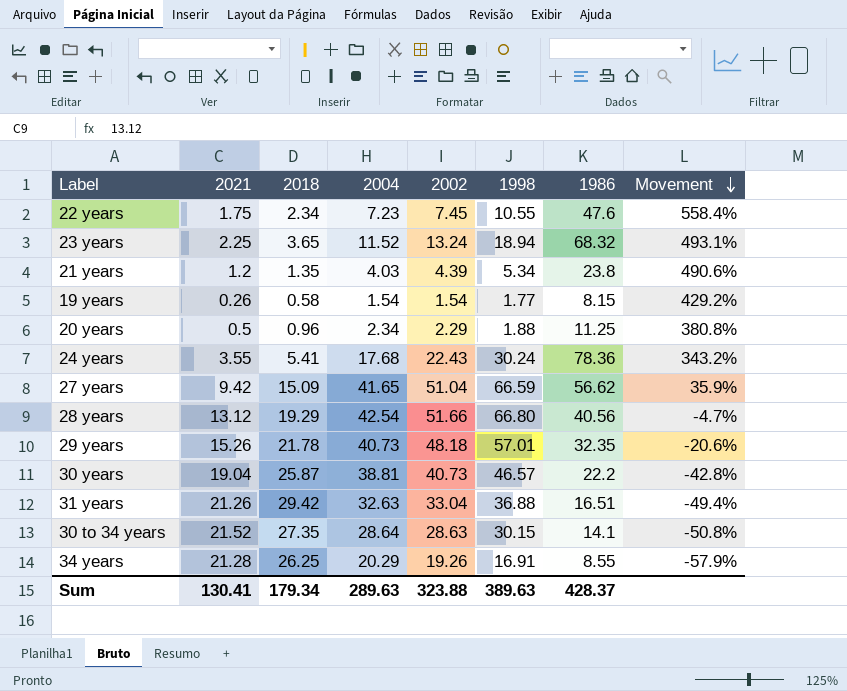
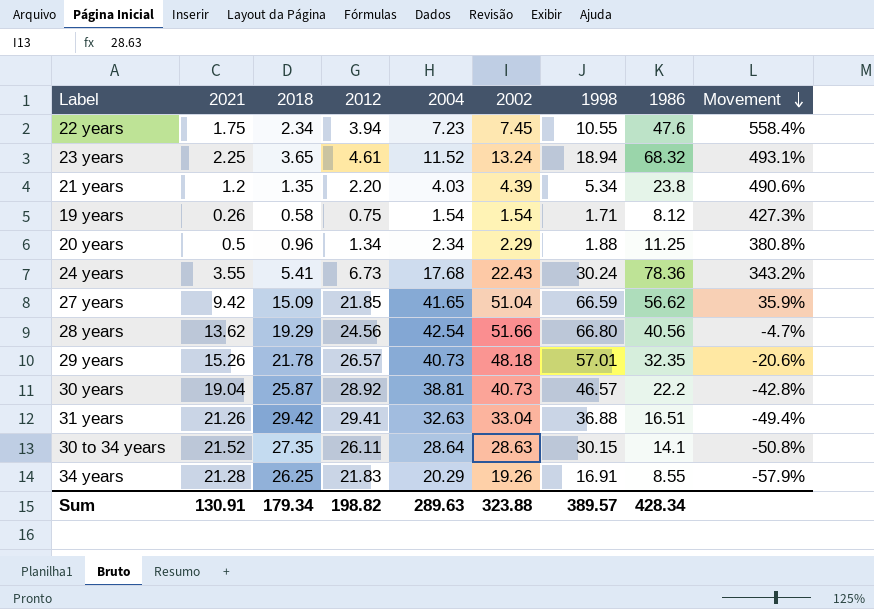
column 2012 | position: none -> 4
19 years | 1998: 1.77 -> 1.71
19 years | 1986: 8.15 -> 8.12
19 years | Movement: 429.2% -> 427.3%
28 years | 2021: 13.12 -> 13.62
Sum | 2021: 130.41 -> 130.91
Sum | 1998: 389.63 -> 389.57
Sum | 1986: 428.37 -> 428.34

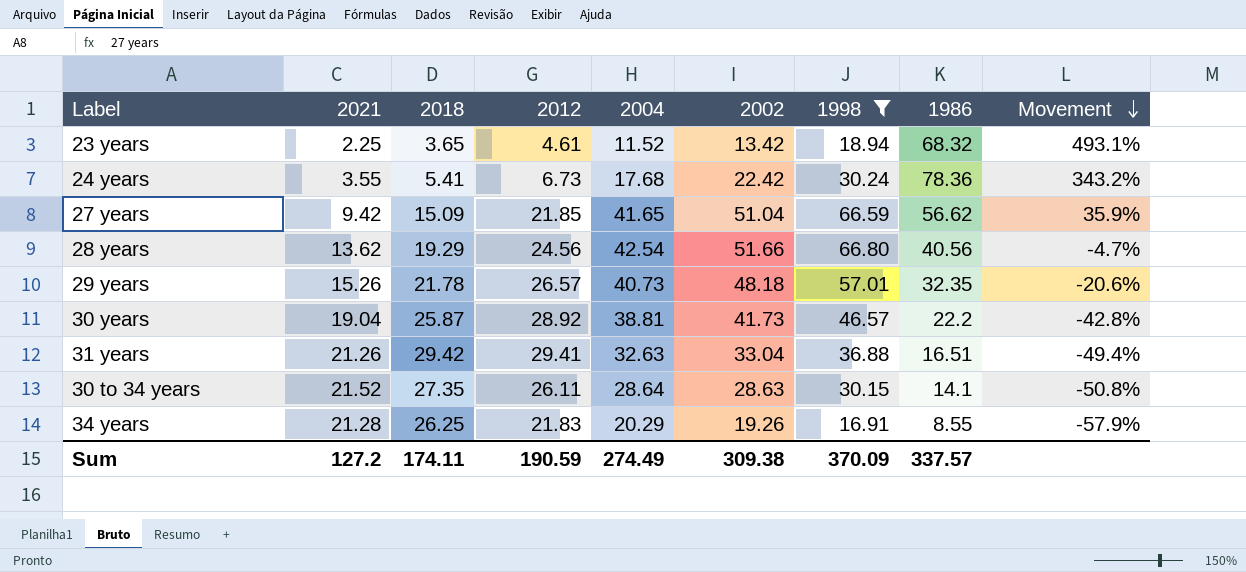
filter: none -> 1998 >= 16.91
23 years | 2002: 13.24 -> 13.42
24 years | 2002: 22.43 -> 22.42
30 years | 2002: 40.73 -> 41.73
Sum | 2021: 130.91 -> 127.2
Sum | 2018: 179.34 -> 174.11
Sum | 2012: 198.82 -> 190.59
Sum | 2004: 289.63 -> 274.49
Sum | 2002: 323.88 -> 309.38
Sum | 1998: 389.57 -> 370.09
Sum | 1986: 428.34 -> 337.57

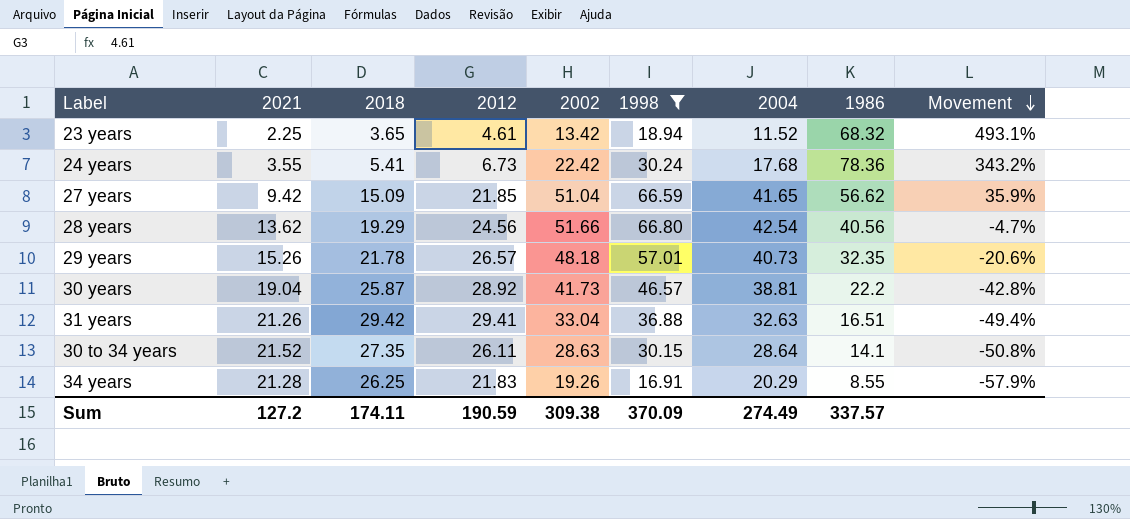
column 2004 | position: 5 -> 7

